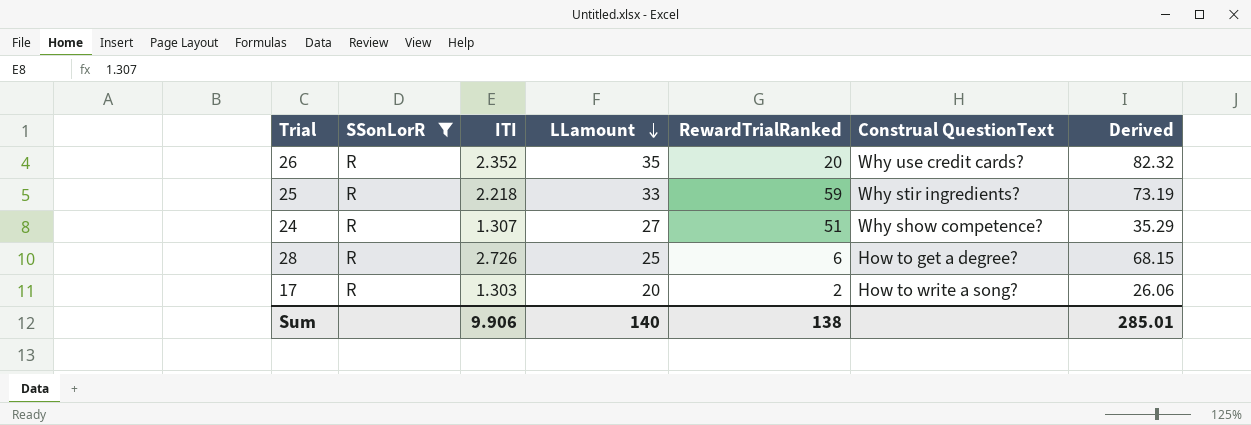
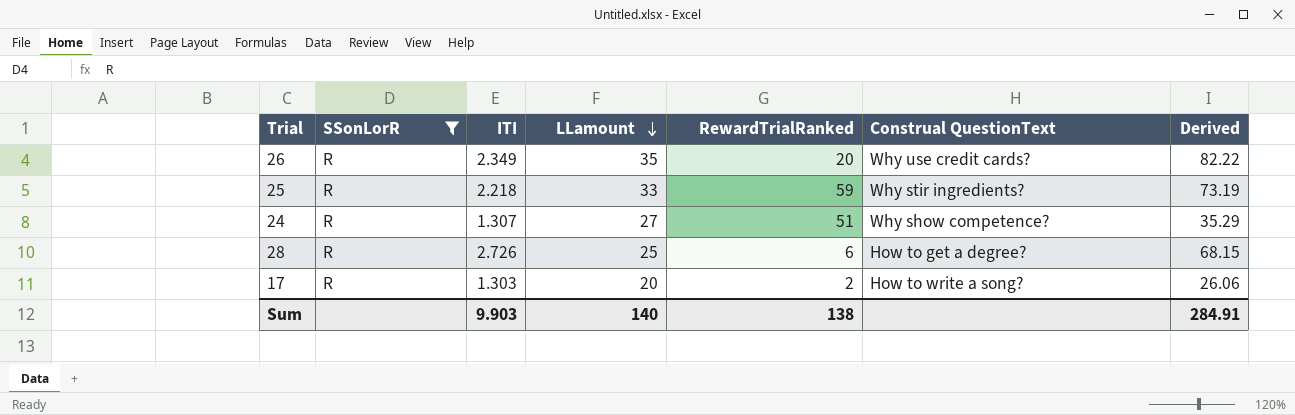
26 | ITI: 2.352 -> 2.349
26 | Derived: 82.32 -> 82.22
Sum | ITI: 9.906 -> 9.903
Sum | Derived: 285.01 -> 284.91

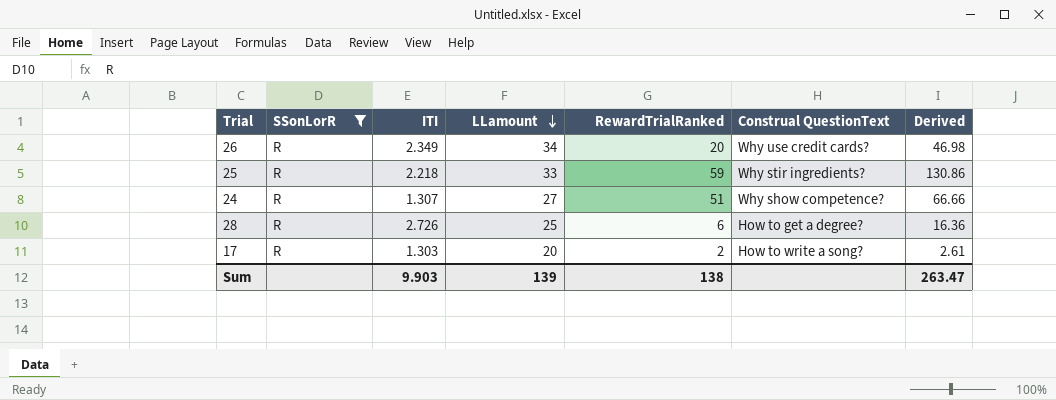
column Derived | formula: [ITI] * [LLamount] -> [ITI] * [RewardTrialRanked]
26 | LLamount: 35 -> 34
Sum | LLamount: 140 -> 139
Sum | Derived: 284.91 -> 263.47

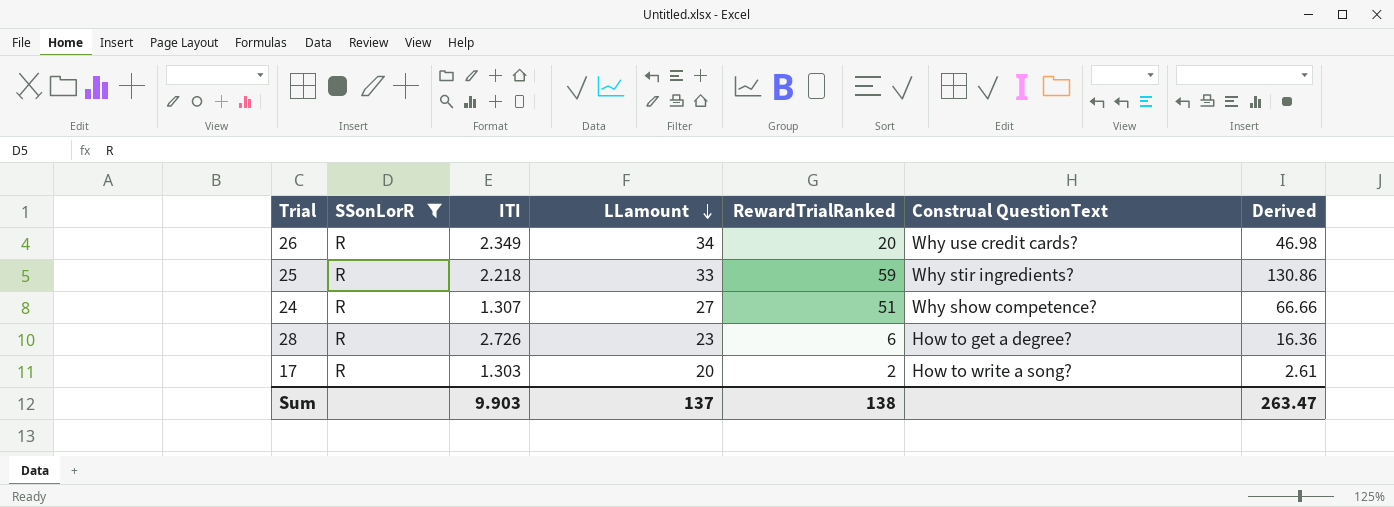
28 | LLamount: 25 -> 23
Sum | LLamount: 139 -> 137

